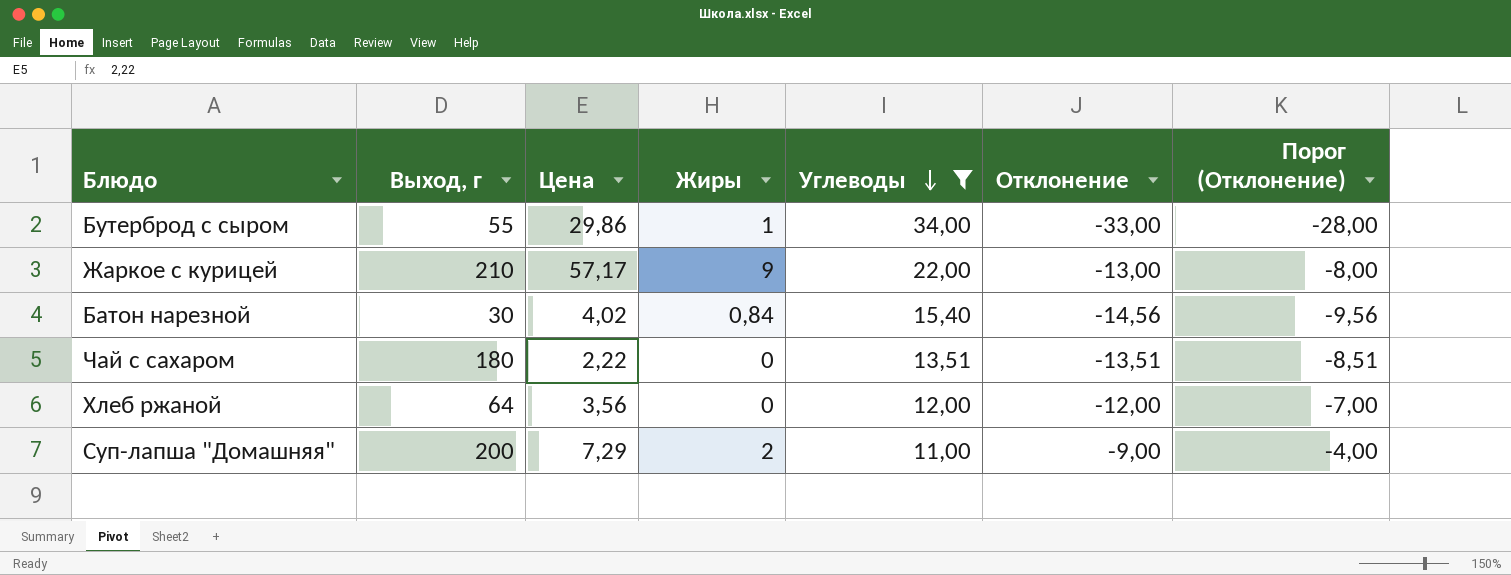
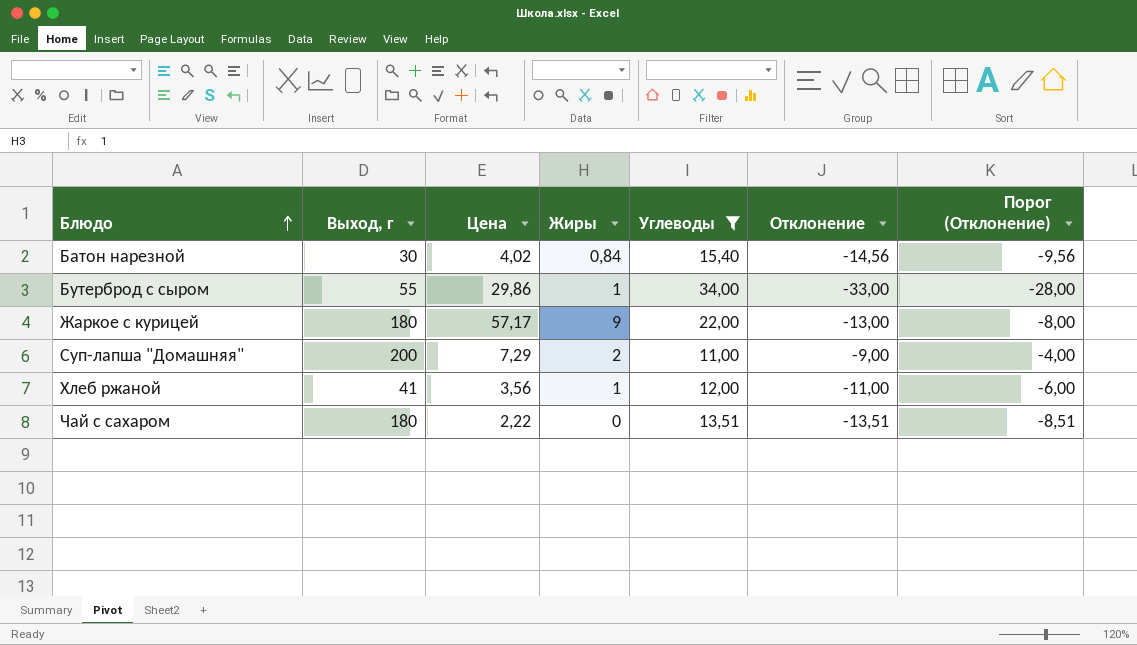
row order: Углеводы descending -> Блюдо ascending
Жаркое с курицей | Выход, г: 210 -> 180
Хлеб ржаной | Выход, г: 64 -> 41
Хлеб ржаной | Жиры: 0 -> 1
Хлеб ржаной | Отклонение: -12,00 -> -11,00
Хлеб ржаной | Порог (Отклонение): -7,00 -> -6,00

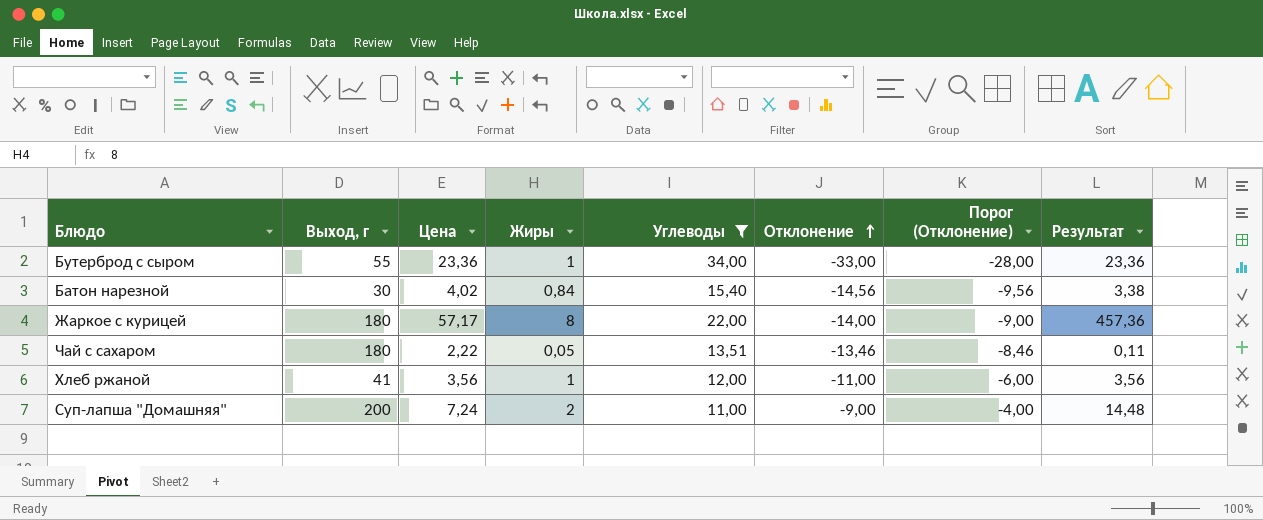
row order: Блюдо ascending -> Отклонение ascending
column Результат | formula: none -> [Цена] * [Жиры]
Бутерброд с сыром | Цена: 29,86 -> 23,36
Жаркое с курицей | Жиры: 9 -> 8
Жаркое с курицей | Отклонение: -13,00 -> -14,00
Жаркое с курицей | Порог (Отклонение): -8,00 -> -9,00
Чай с сахаром | Жиры: 0 -> 0,05
Чай с сахаром | Отклонение: -13,51 -> -13,46
Чай с сахаром | Порог (Отклонение): -8,51 -> -8,46
Суп-лапша "Домашняя" | Цена: 7,29 -> 7,24

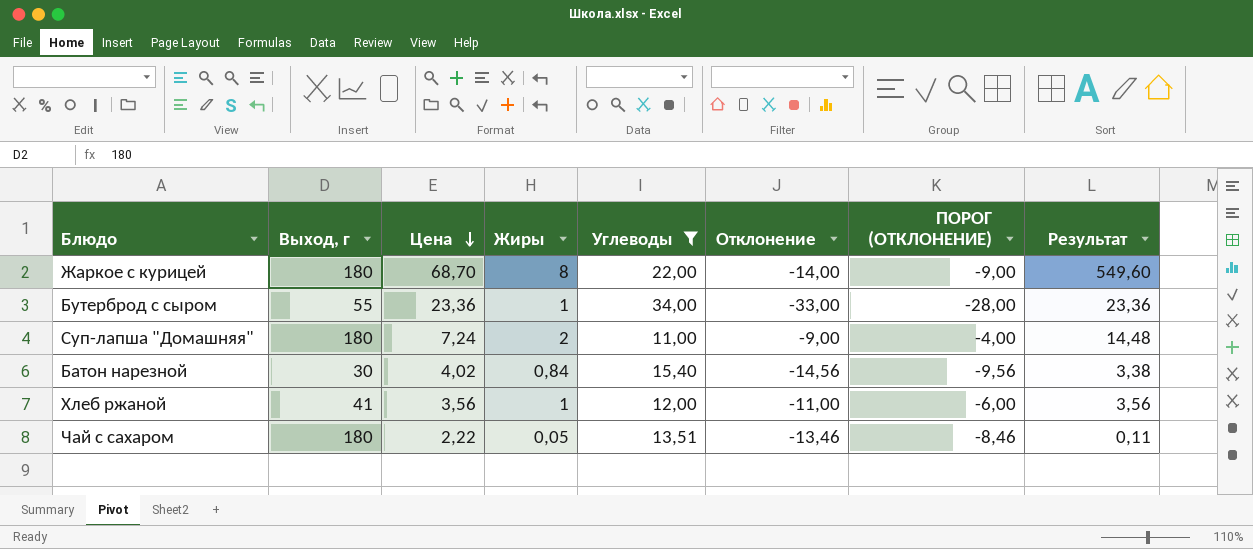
row order: Отклонение ascending -> Цена descending
column name: Порог (Отклонение) -> ПОРОГ (ОТКЛОНЕНИЕ)
Жаркое с курицей | Цена: 57,17 -> 68,70
Жаркое с курицей | Результат: 457,36 -> 549,60
Суп-лапша "Домашняя" | Выход, г: 200 -> 180

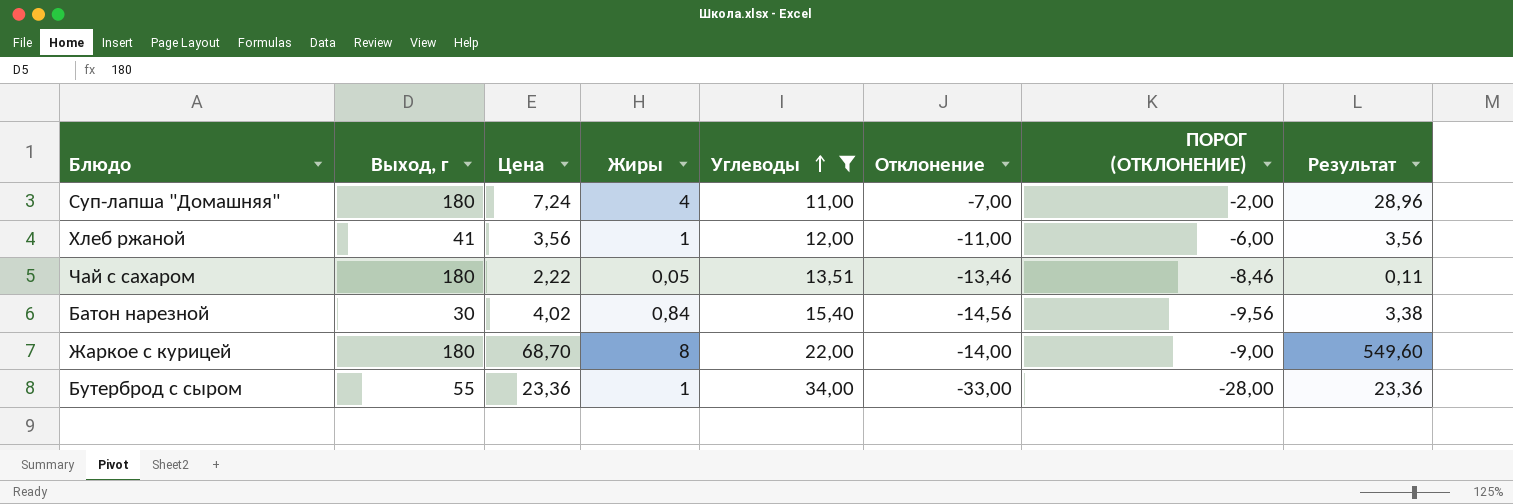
row order: Цена descending -> Углеводы ascending
Суп-лапша "Домашняя" | Жиры: 2 -> 4
Суп-лапша "Домашняя" | Отклонение: -9,00 -> -7,00
Суп-лапша "Домашняя" | ПОРОГ (ОТКЛОНЕНИЕ): -4,00 -> -2,00
Суп-лапша "Домашняя" | Результат: 14,48 -> 28,96

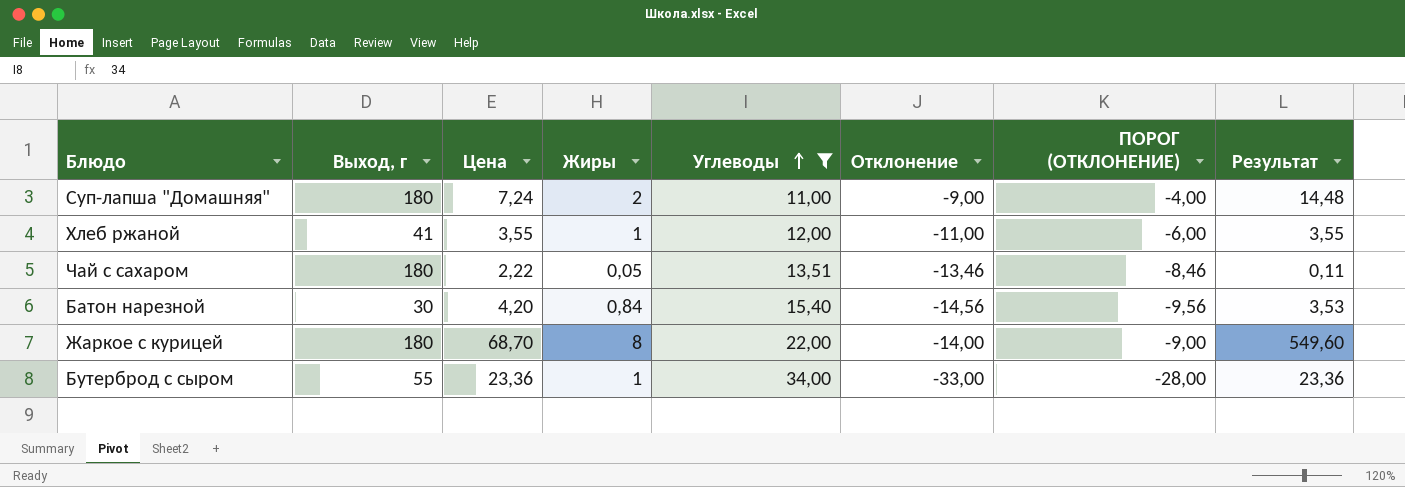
Суп-лапша "Домашняя" | Жиры: 4 -> 2
Суп-лапша "Домашняя" | Отклонение: -7,00 -> -9,00
Суп-лапша "Домашняя" | ПОРОГ (ОТКЛОНЕНИЕ): -2,00 -> -4,00
Суп-лапша "Домашняя" | Результат: 28,96 -> 14,48
Хлеб ржаной | Цена: 3,56 -> 3,55
Хлеб ржаной | Результат: 3,56 -> 3,55
Батон нарезной | Цена: 4,02 -> 4,20
Батон нарезной | Результат: 3,38 -> 3,53

